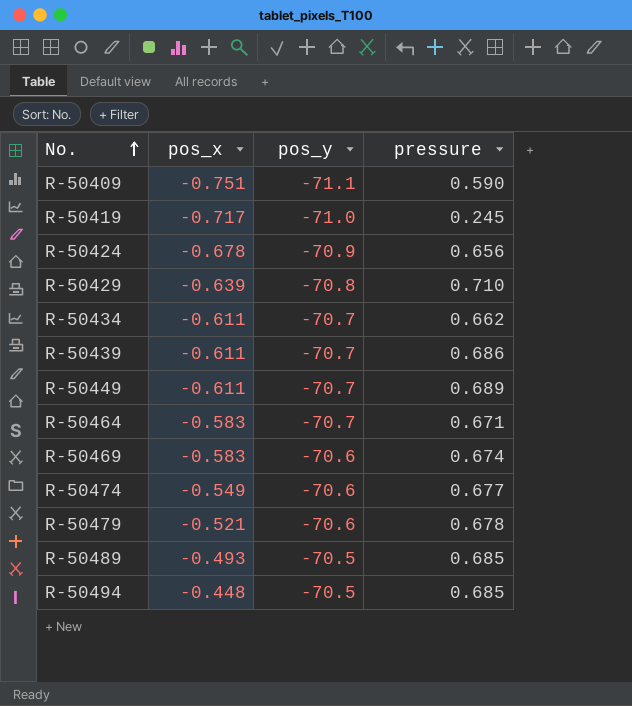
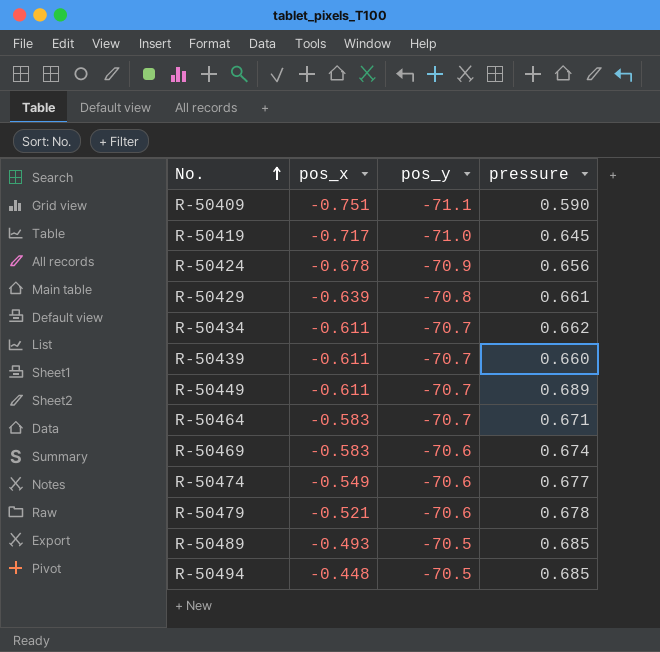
R-50419 | pressure: 0.245 -> 0.645
R-50429 | pressure: 0.710 -> 0.661
R-50439 | pressure: 0.686 -> 0.660

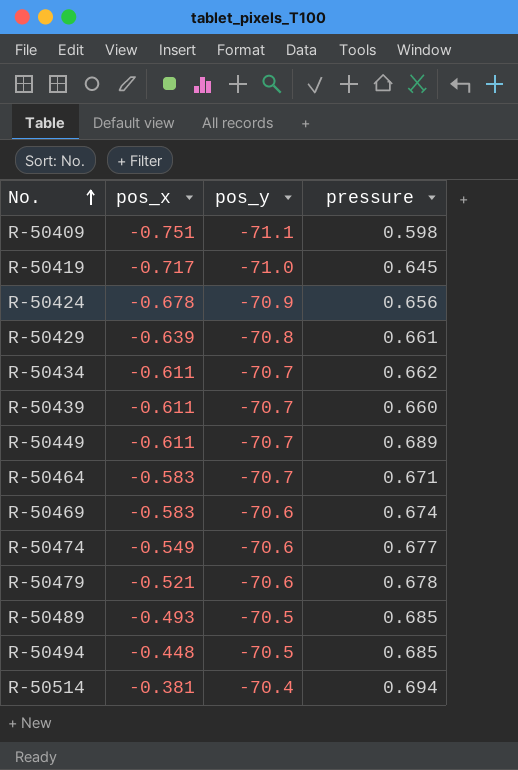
R-50409 | pressure: 0.590 -> 0.598
row R-50514: none -> -0.381 | -70.4 | 0.694

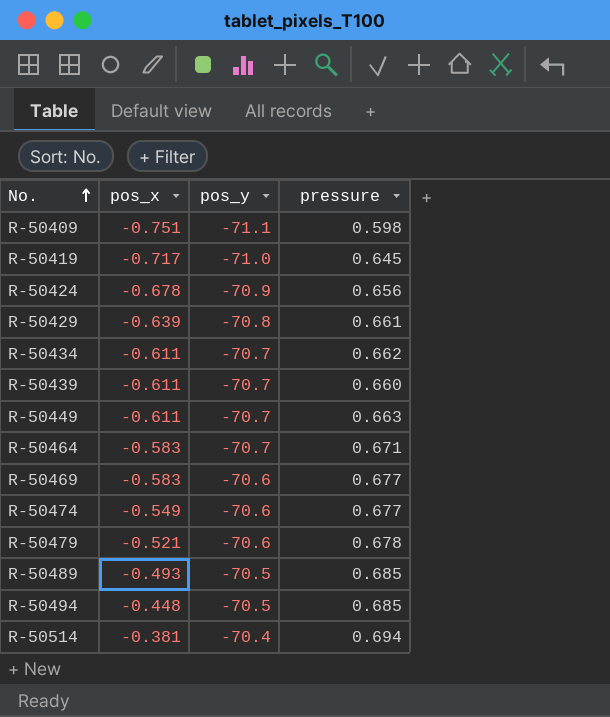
R-50449 | pressure: 0.689 -> 0.663
R-50469 | pressure: 0.674 -> 0.677

